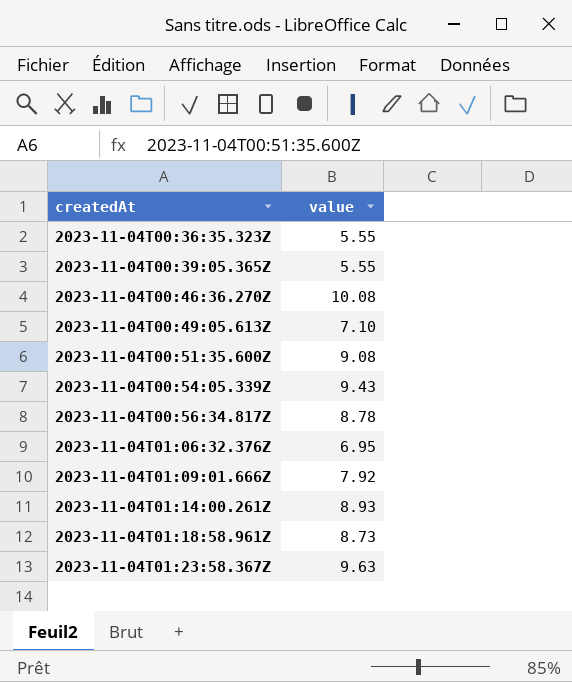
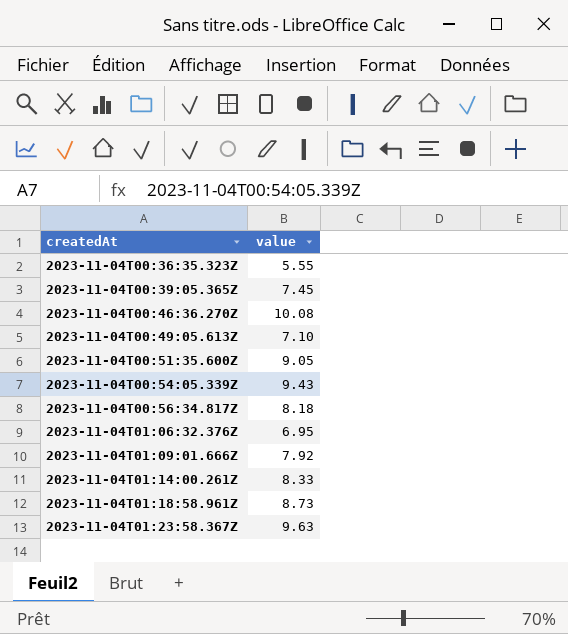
2023-11-04T00:39:05.365Z | value: 5.55 -> 7.45
2023-11-04T00:51:35.600Z | value: 9.08 -> 9.05
2023-11-04T00:56:34.817Z | value: 8.78 -> 8.18
2023-11-04T01:14:00.261Z | value: 8.93 -> 8.33

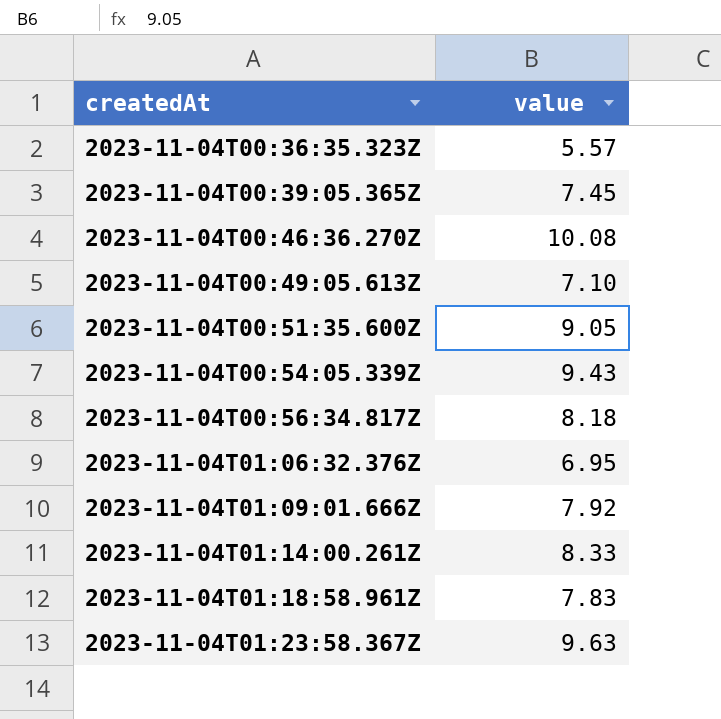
2023-11-04T00:36:35.323Z | value: 5.55 -> 5.57
2023-11-04T01:18:58.961Z | value: 8.73 -> 7.83

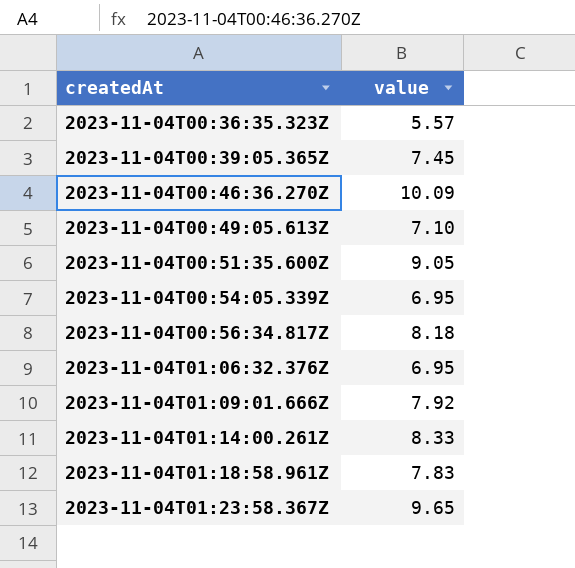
2023-11-04T00:46:36.270Z | value: 10.08 -> 10.09
2023-11-04T00:54:05.339Z | value: 9.43 -> 6.95
2023-11-04T01:23:58.367Z | value: 9.63 -> 9.65

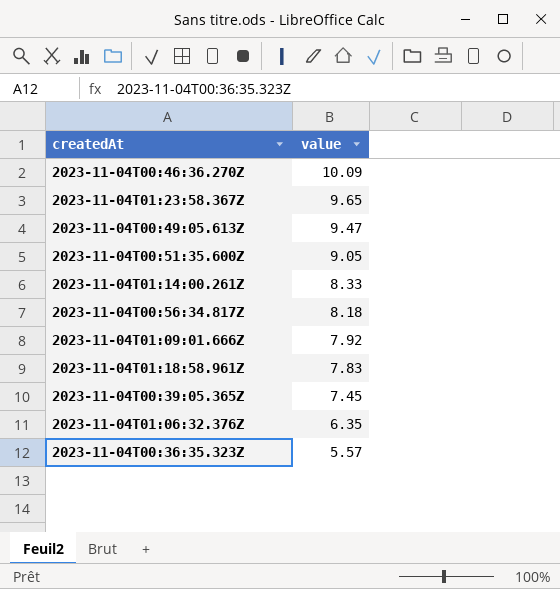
row order: createdAt ascending -> value descending
row 2023-11-04T00:54:05.339Z: 6.95 -> none
2023-11-04T00:49:05.613Z | value: 7.10 -> 9.47
2023-11-04T01:06:32.376Z | value: 6.95 -> 6.35

